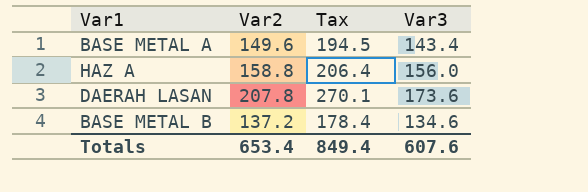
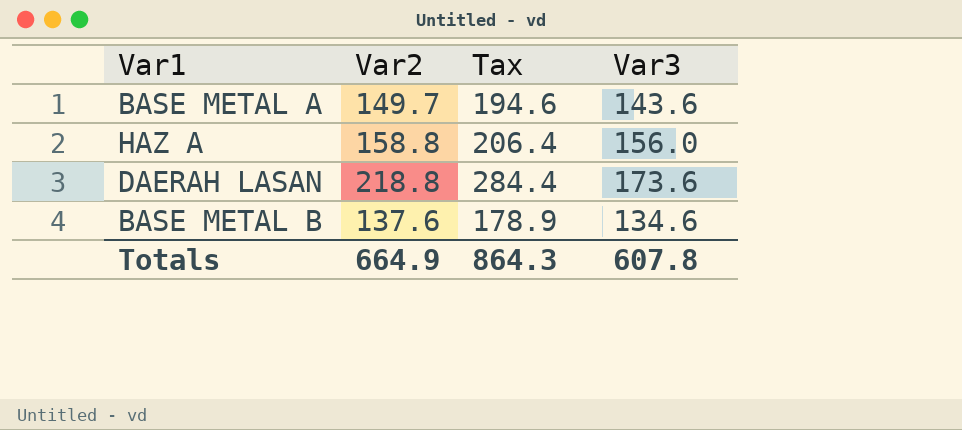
BASE METAL A | Var2: 149.6 -> 149.7
BASE METAL A | Tax: 194.5 -> 194.6
BASE METAL A | Var3: 143.4 -> 143.6
DAERAH LASAN | Var2: 207.8 -> 218.8
DAERAH LASAN | Tax: 270.1 -> 284.4
BASE METAL B | Var2: 137.2 -> 137.6
BASE METAL B | Tax: 178.4 -> 178.9
Totals | Var2: 653.4 -> 664.9
Totals | Tax: 849.4 -> 864.3
Totals | Var3: 607.6 -> 607.8

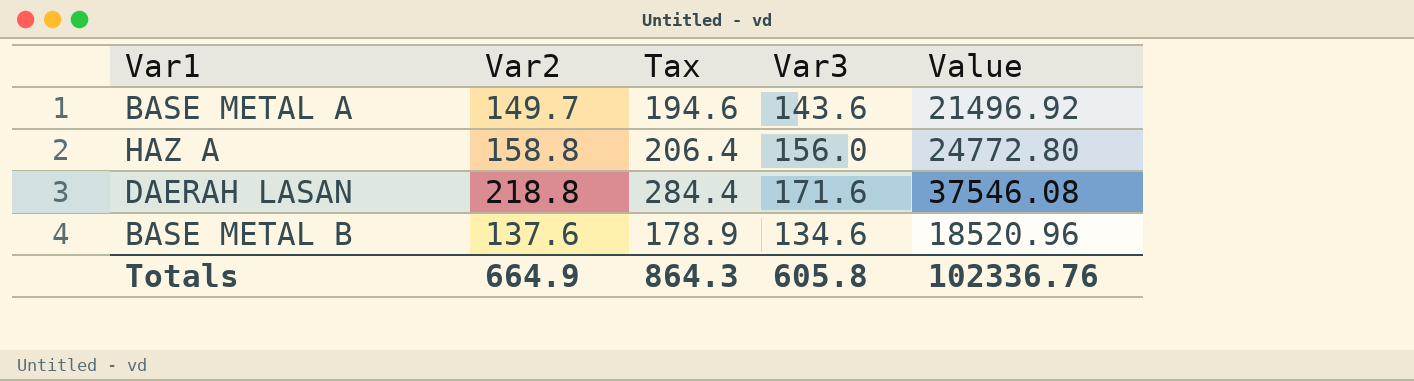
column Value | formula: none -> [Var2] * [Var3]
DAERAH LASAN | Var3: 173.6 -> 171.6
Totals | Var3: 607.8 -> 605.8

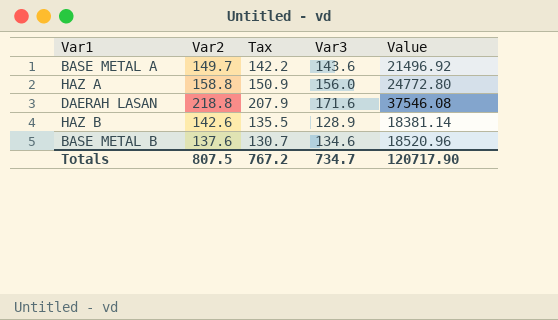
column Tax | formula: [Var2] * 1.3 -> [Var2] * 0.95
row HAZ B: none -> 142.6 | 135.5 | 128.9 | 18381.14
Totals | Var2: 664.9 -> 807.5
Totals | Tax: 864.3 -> 767.2
Totals | Var3: 605.8 -> 734.7
Totals | Value: 102336.76 -> 120717.90

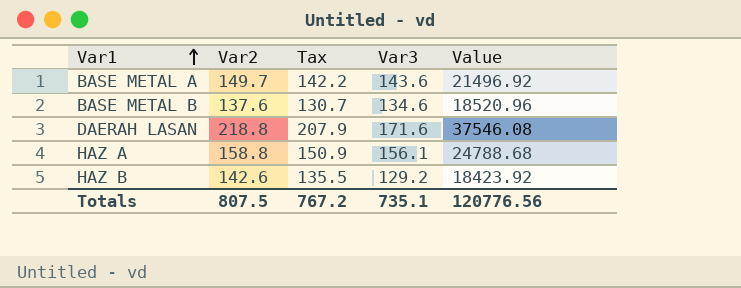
row order: none -> Var1 ascending
HAZ A | Var3: 156.0 -> 156.1
HAZ A | Value: 24772.80 -> 24788.68
HAZ B | Var3: 128.9 -> 129.2
HAZ B | Value: 18381.14 -> 18423.92
Totals | Var3: 734.7 -> 735.1
Totals | Value: 120717.90 -> 120776.56

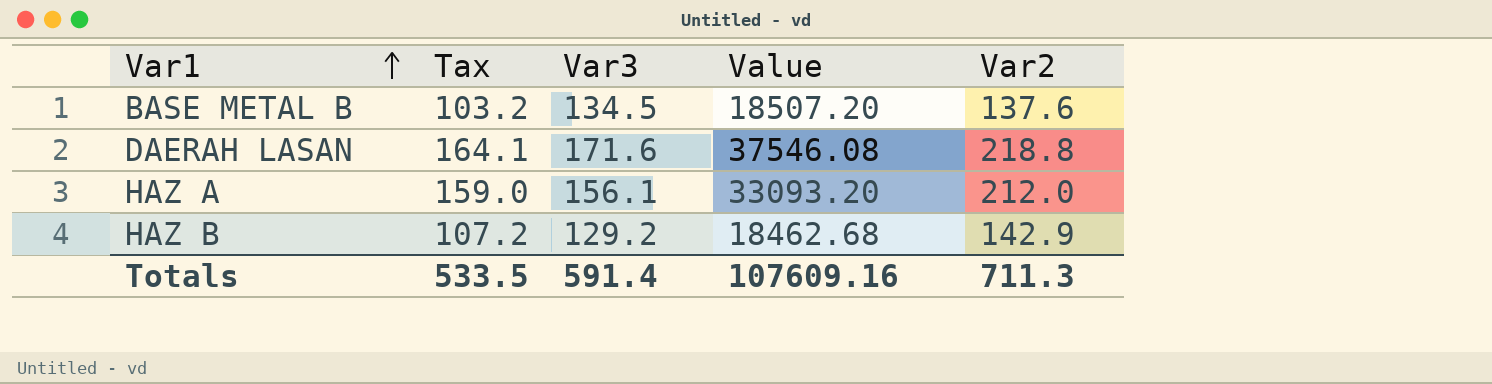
column Tax | formula: [Var2] * 0.95 -> [Var2] * 0.75
column Var2 | position: 2 -> 5
row BASE METAL A: 149.7 | 142.2 | 143.6 | 21496.92 -> none
BASE METAL B | Var3: 134.6 -> 134.5
BASE METAL B | Value: 18520.96 -> 18507.20
HAZ A | Value: 24788.68 -> 33093.20
HAZ A | Var2: 158.8 -> 212.0
HAZ B | Value: 18423.92 -> 18462.68
HAZ B | Var2: 142.6 -> 142.9
Totals | Tax: 767.2 -> 533.5
Totals | Var3: 735.1 -> 591.4
Totals | Value: 120776.56 -> 107609.16
Totals | Var2: 807.5 -> 711.3

